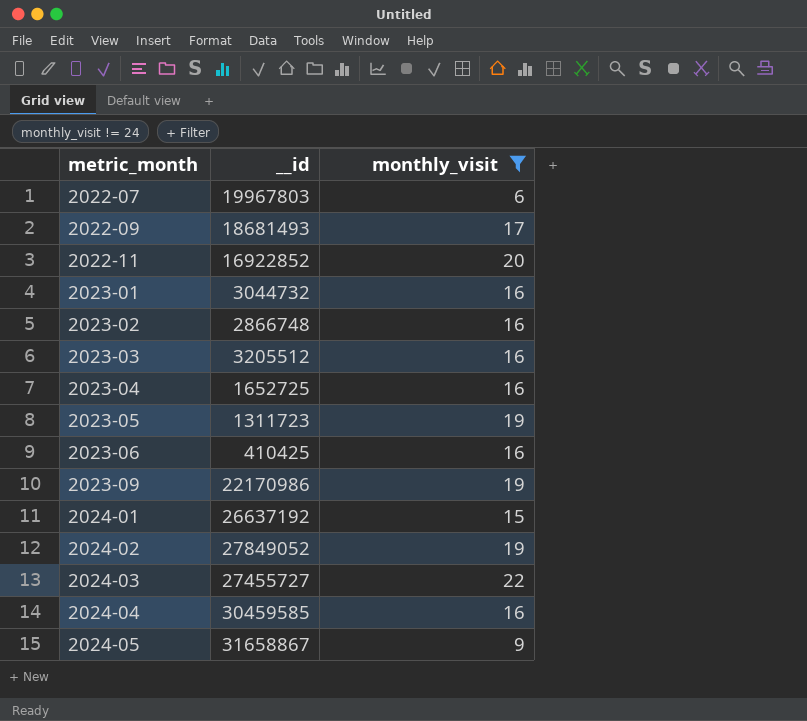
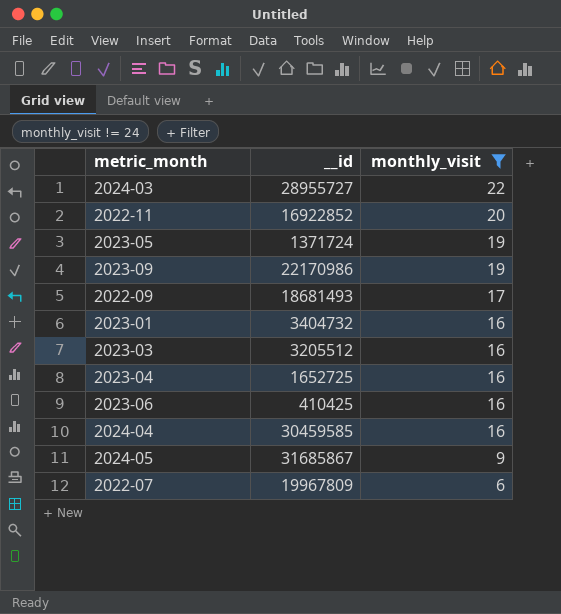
row order: metric_month ascending -> monthly_visit descending
row 2023-02: 2866748 | 16 -> none
row 2024-01: 26637192 | 15 -> none
row 2024-02: 27849052 | 19 -> none
2024-03 | __id: 27455727 -> 28955727
2023-05 | __id: 1311723 -> 1371724
2023-01 | __id: 3044732 -> 3404732
2024-05 | __id: 31658867 -> 31685867
2022-07 | __id: 19967803 -> 19967809

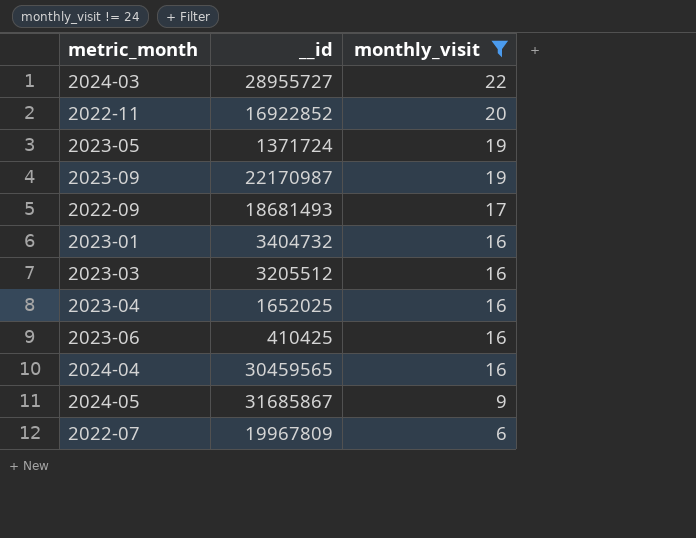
2023-09 | __id: 22170986 -> 22170987
2023-04 | __id: 1652725 -> 1652025
2024-04 | __id: 30459585 -> 30459565

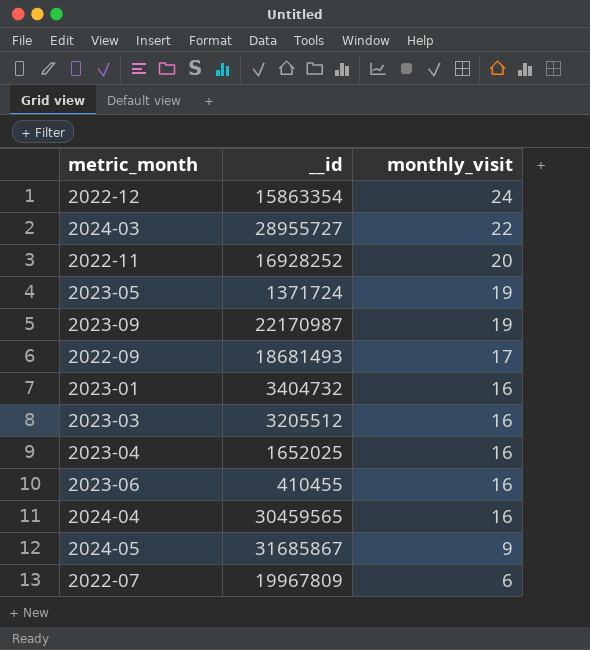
filter: monthly_visit != 24 -> none
2022-11 | __id: 16922852 -> 16928252
2023-06 | __id: 410425 -> 410455

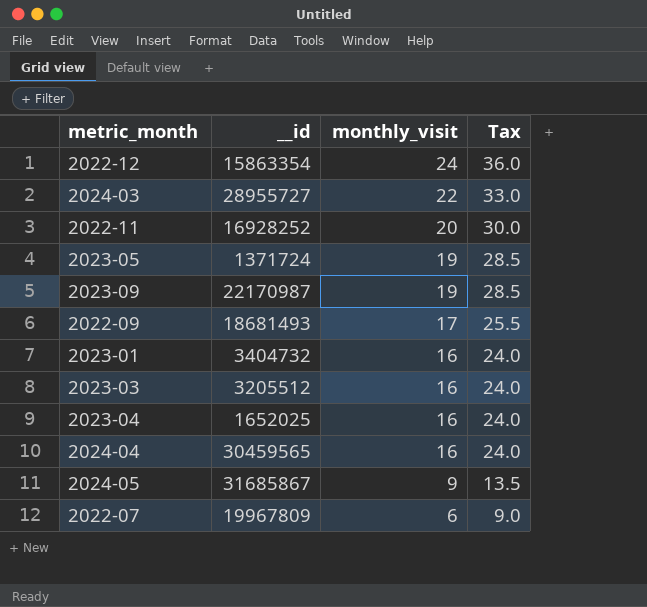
column Tax | formula: none -> [monthly_visit] * 1.5
row 2023-06: 410455 | 16 -> none

